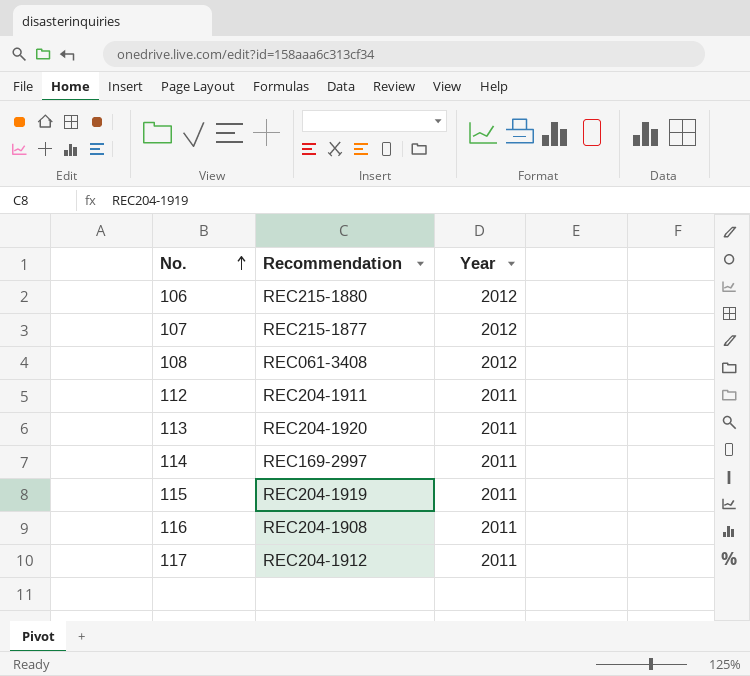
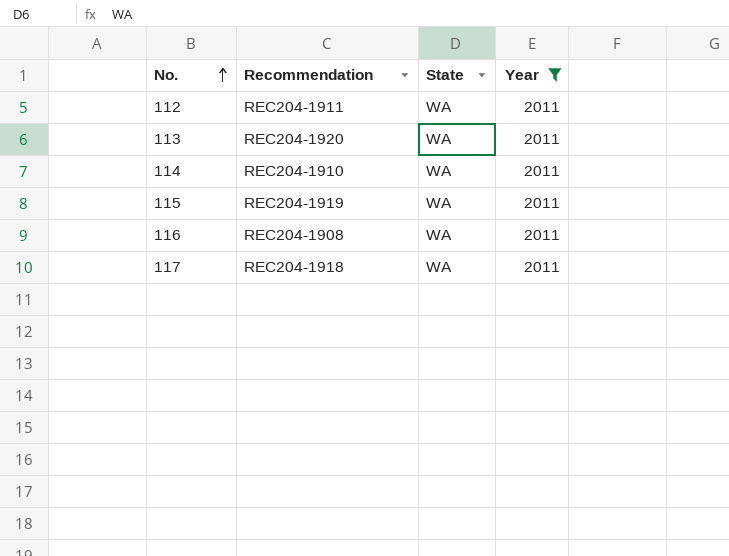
filter: none -> Year = 2011
column State | position: none -> 3
114 | Recommendation: REC169-2997 -> REC204-1910
117 | Recommendation: REC204-1912 -> REC204-1918

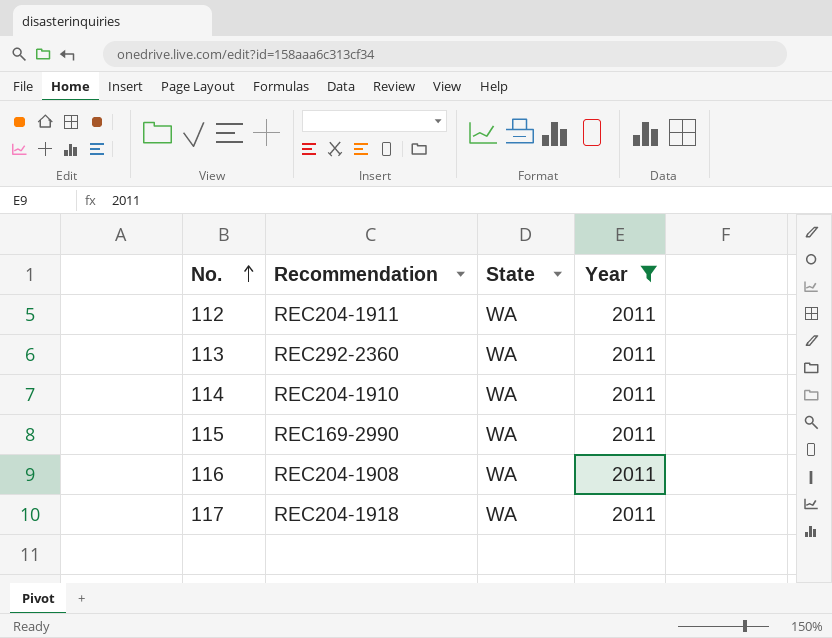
113 | Recommendation: REC204-1920 -> REC292-2360
115 | Recommendation: REC204-1919 -> REC169-2990

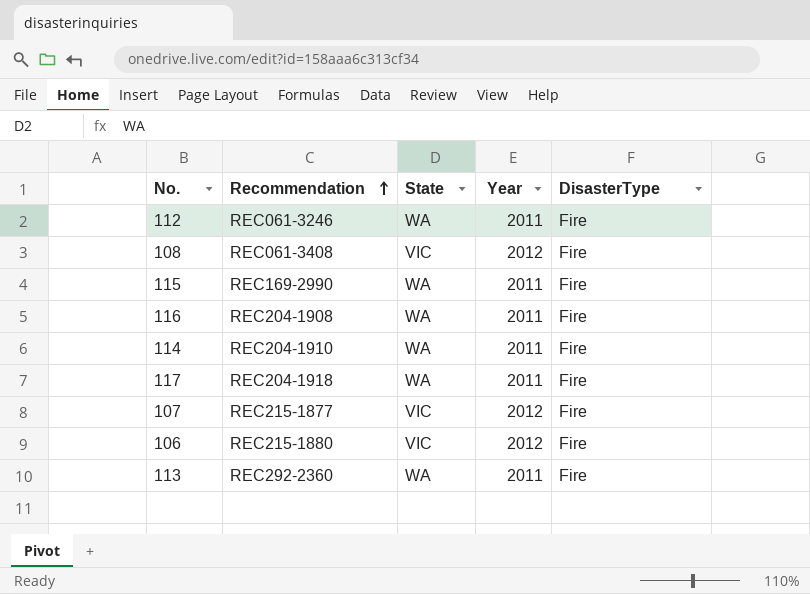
filter: Year = 2011 -> none
row order: No. ascending -> Recommendation ascending
column DisasterType | position: none -> 5
112 | Recommendation: REC204-1911 -> REC061-3246

